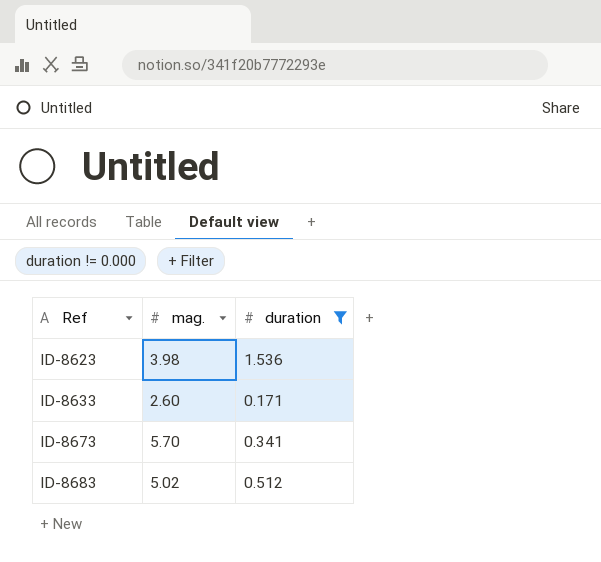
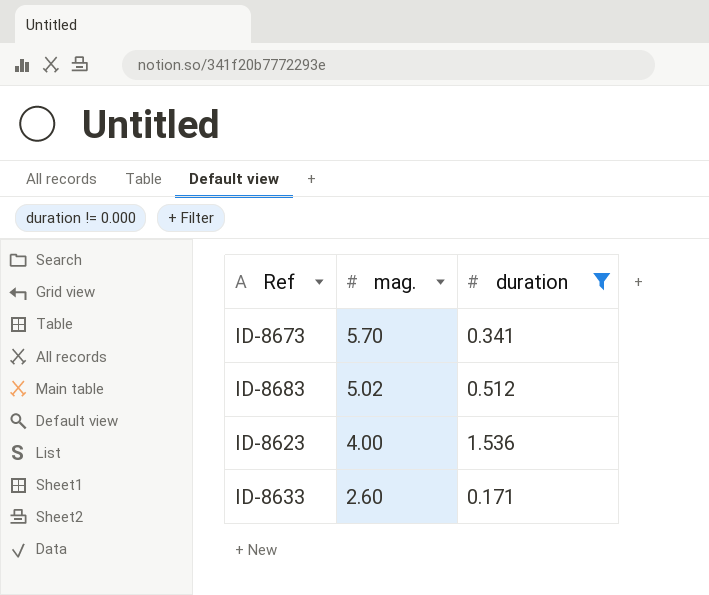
row order: Ref ascending -> mag. descending
ID-8623 | mag.: 3.98 -> 4.00

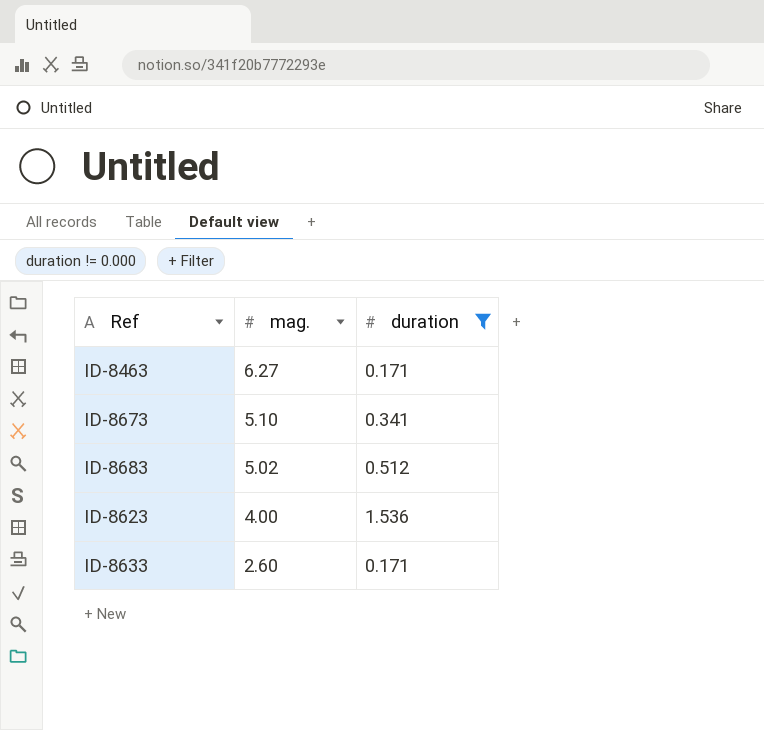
row ID-8463: none -> 6.27 | 0.171
ID-8673 | mag.: 5.70 -> 5.10

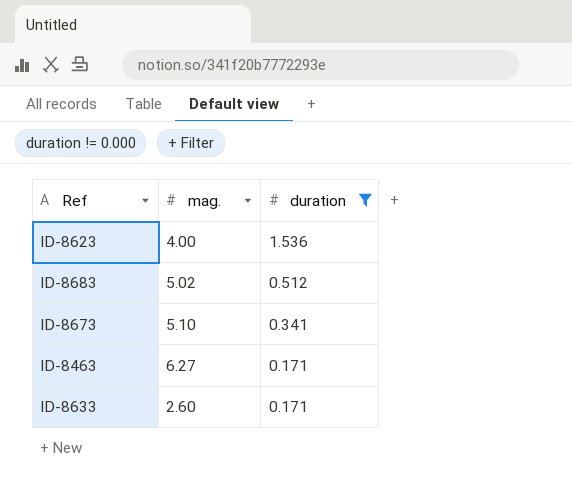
row order: mag. descending -> duration descending

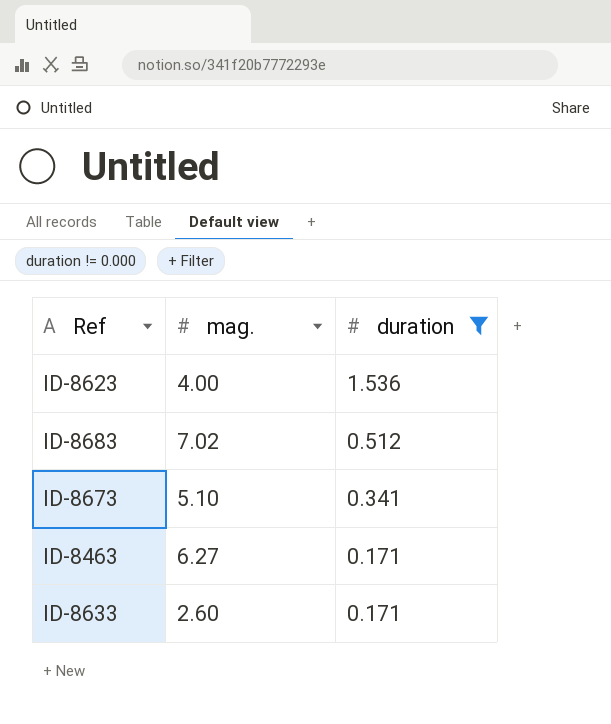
ID-8683 | mag.: 5.02 -> 7.02

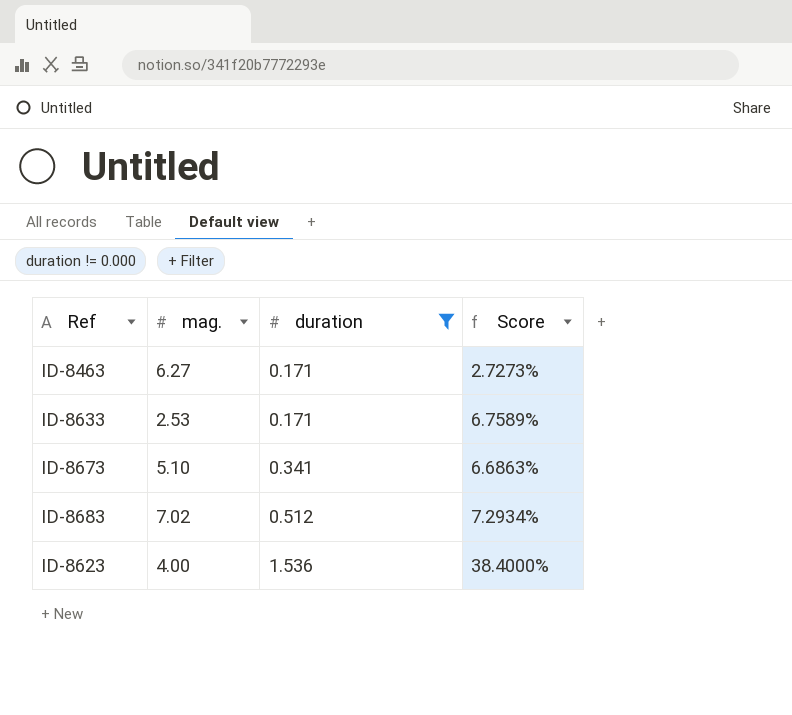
row order: duration descending -> duration ascending
column Score | formula: none -> [duration] / [mag.]
ID-8633 | mag.: 2.60 -> 2.53

